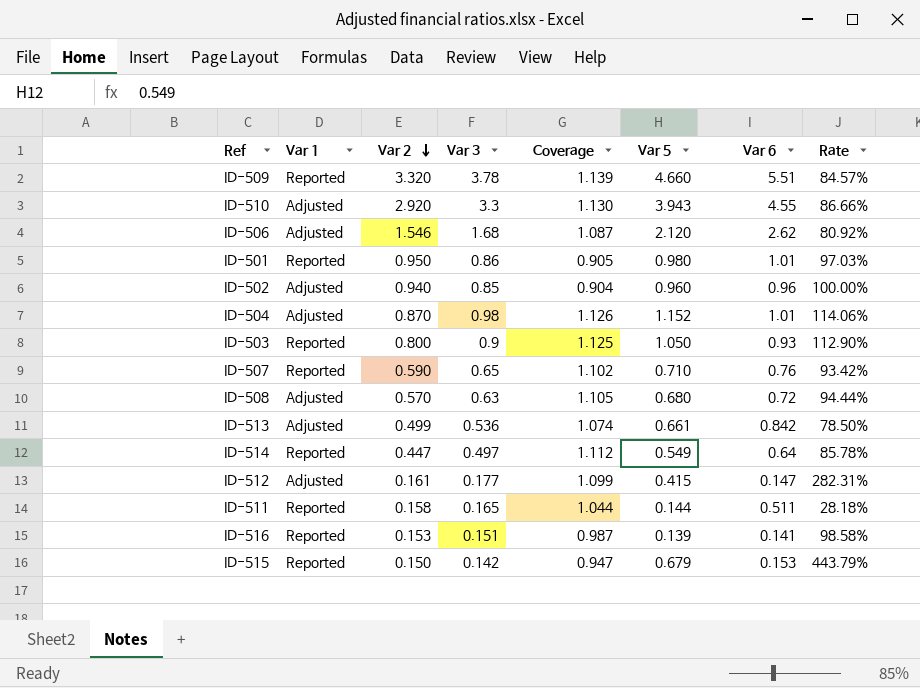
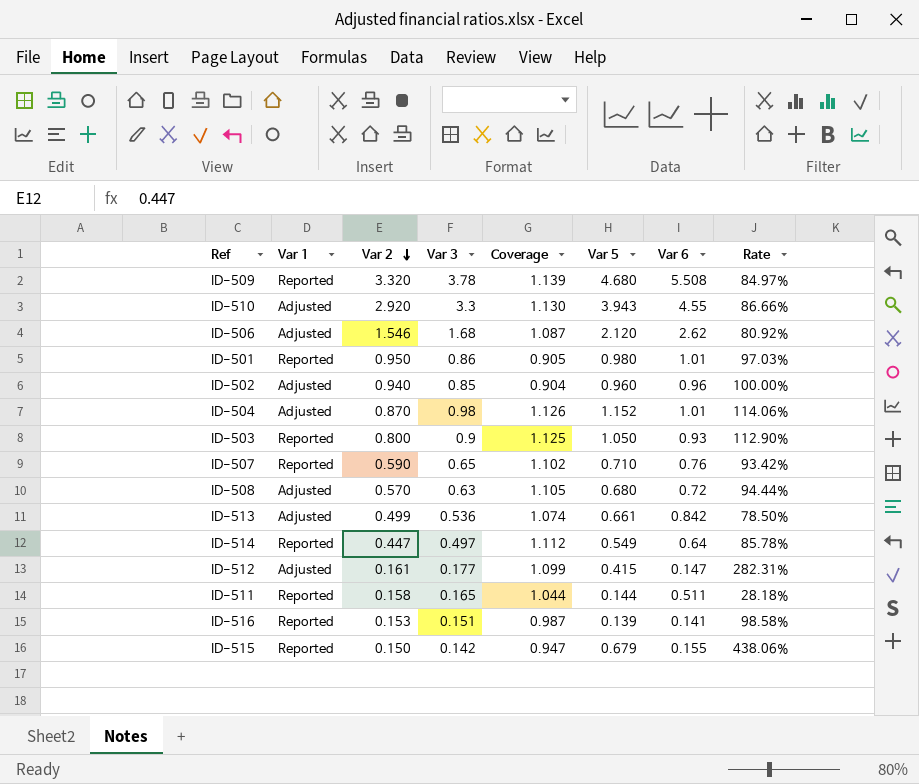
ID-509 | Var 5: 4.660 -> 4.680
ID-509 | Var 6: 5.51 -> 5.508
ID-509 | Rate: 84.57% -> 84.97%
ID-515 | Var 6: 0.153 -> 0.155
ID-515 | Rate: 443.79% -> 438.06%

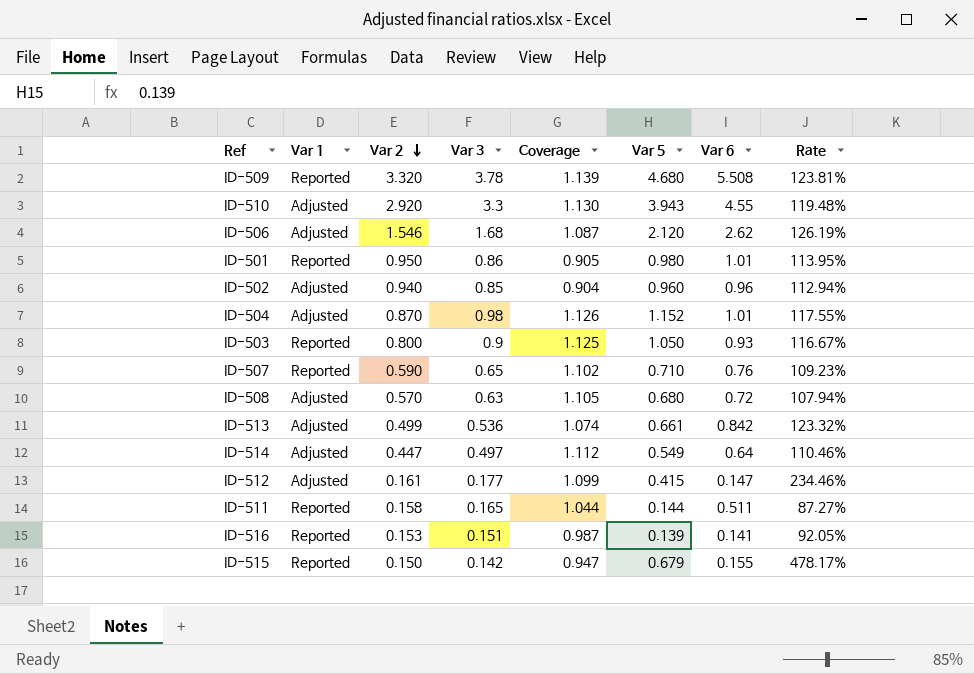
column Rate | formula: [Var 5] / [Var 6] -> [Var 5] / [Var 3]
ID-514 | Var 1: Reported -> Adjusted

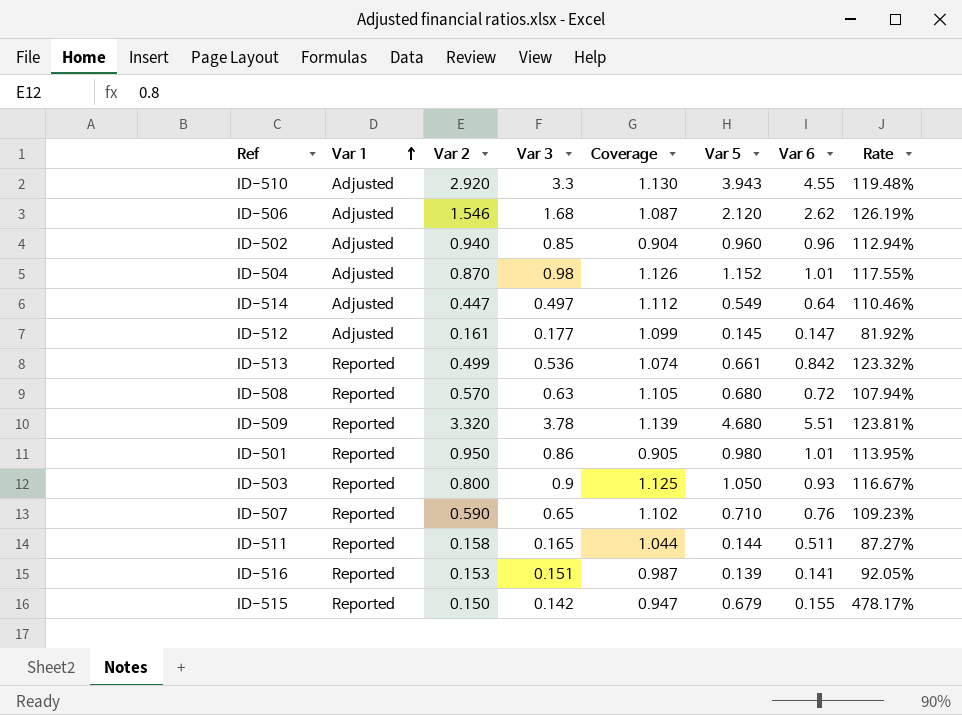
row order: Var 2 descending -> Var 1 ascending
ID-512 | Var 5: 0.415 -> 0.145
ID-512 | Rate: 234.46% -> 81.92%
ID-513 | Var 1: Adjusted -> Reported
ID-508 | Var 1: Adjusted -> Reported
ID-509 | Var 6: 5.508 -> 5.51

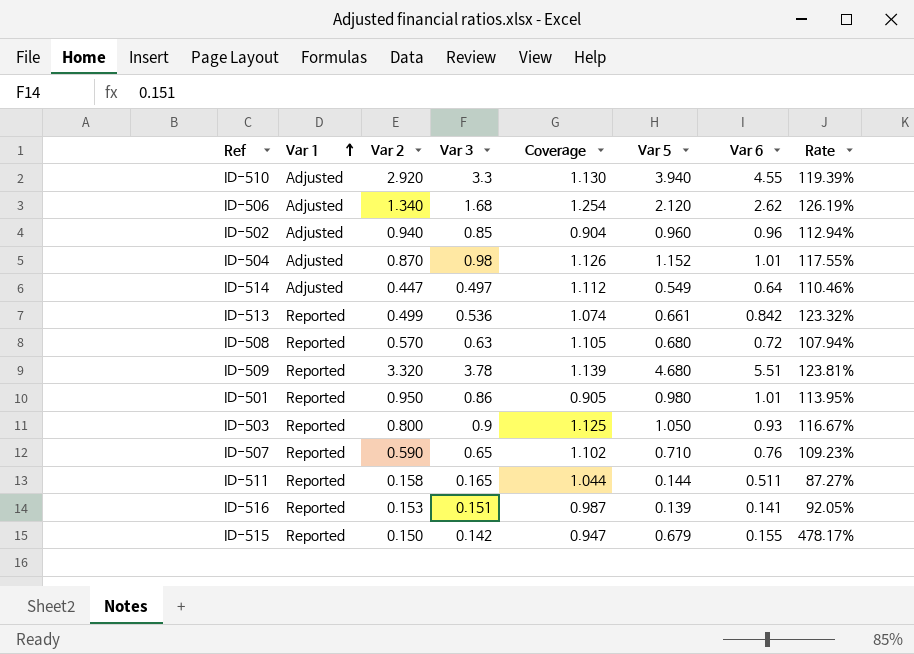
row ID-512: Adjusted | 0.161 | 0.177 | 1.099 | 0.145 | 0.147 | 81.92% -> none
ID-510 | Var 5: 3.943 -> 3.940
ID-510 | Rate: 119.48% -> 119.39%
ID-506 | Var 2: 1.546 -> 1.340
ID-506 | Coverage: 1.087 -> 1.254

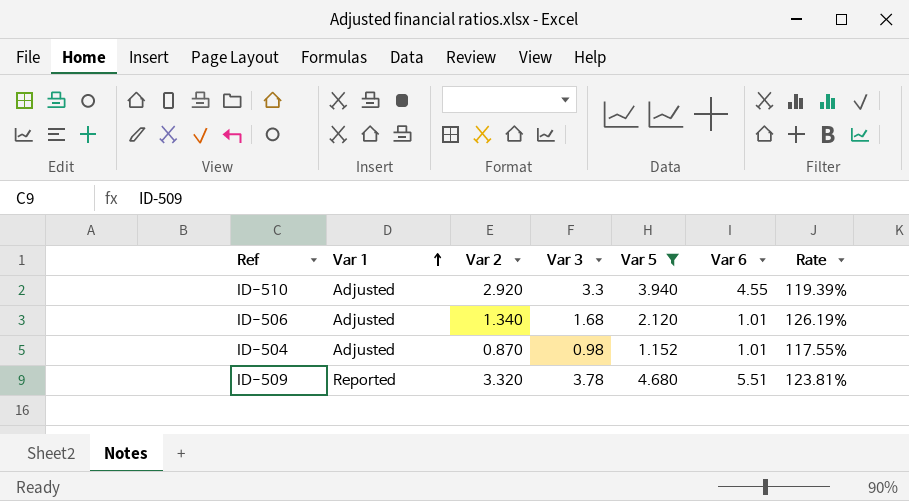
filter: none -> Var 5 >= 1.152
column Coverage | formula: [Var 3] / [Var 2] -> none
ID-506 | Var 6: 2.62 -> 1.01

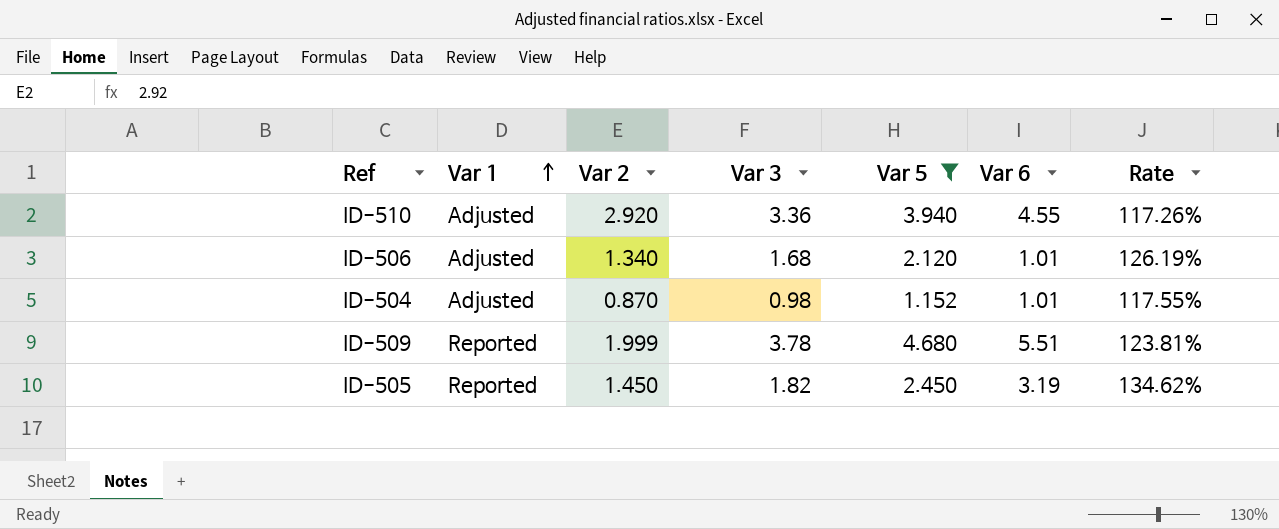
ID-510 | Var 3: 3.3 -> 3.36
ID-510 | Rate: 119.39% -> 117.26%
ID-509 | Var 2: 3.320 -> 1.999
row ID-505: none -> Reported | 1.450 | 1.82 | 2.450 | 3.19 | 134.62%

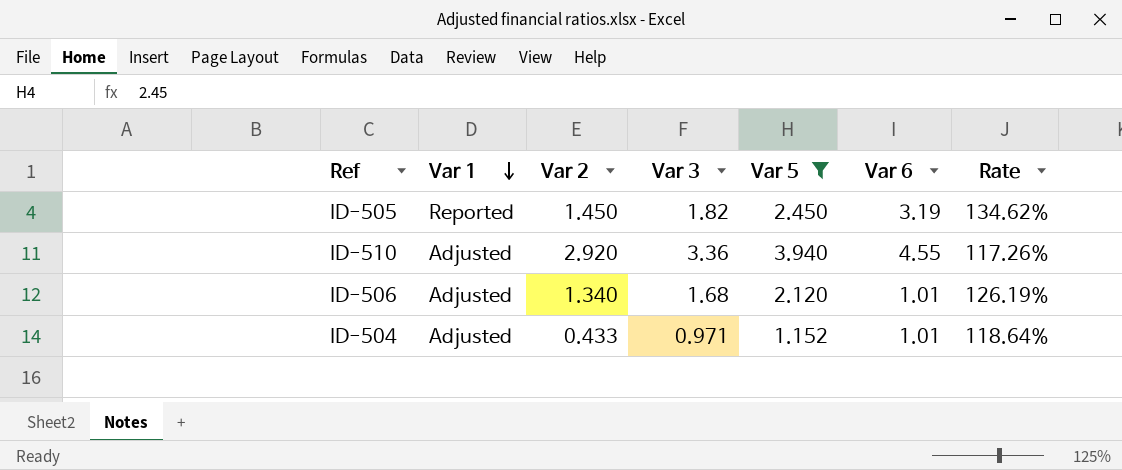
row order: Var 1 ascending -> Var 1 descending
row ID-509: Reported | 1.999 | 3.78 | 4.680 | 5.51 | 123.81% -> none
ID-504 | Var 2: 0.870 -> 0.433
ID-504 | Var 3: 0.98 -> 0.971
ID-504 | Rate: 117.55% -> 118.64%

